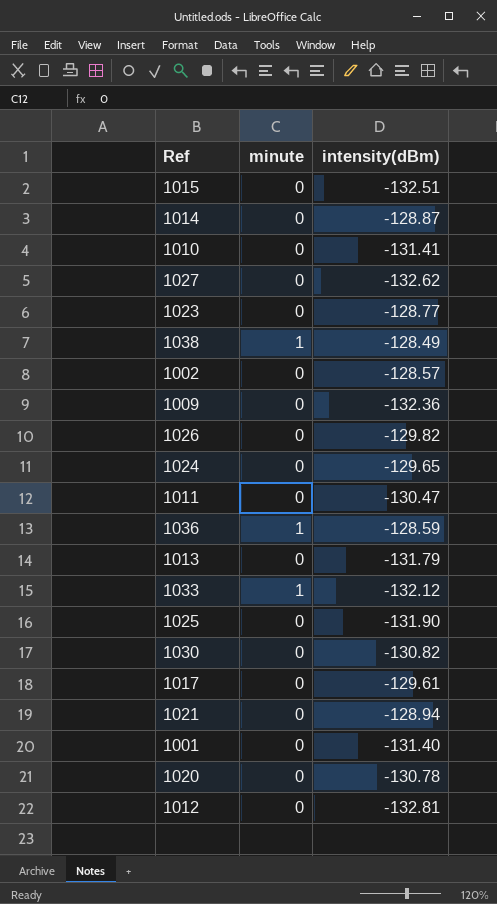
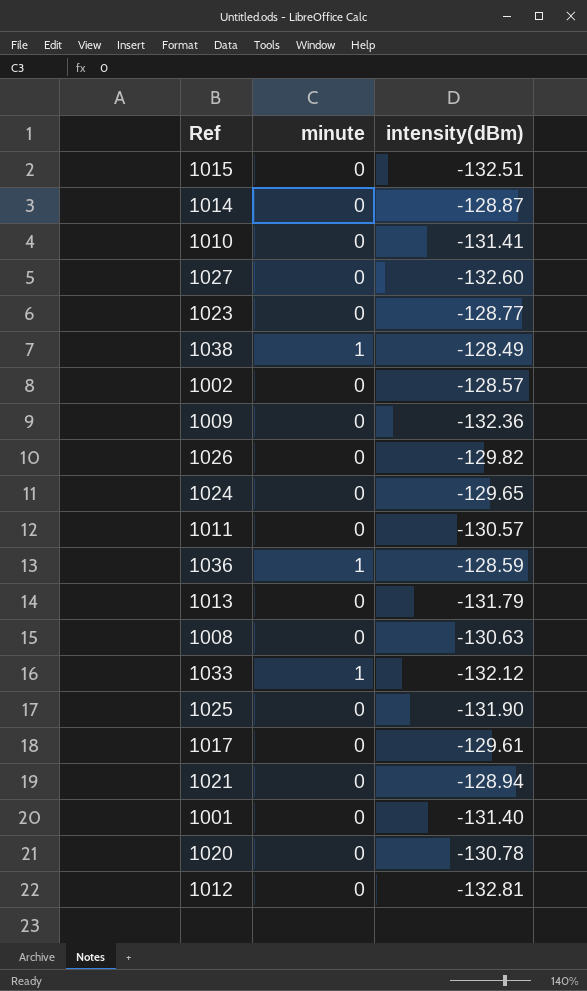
row 1030: 0 | -130.82 -> none
1027 | intensity(dBm): -132.62 -> -132.60
1011 | intensity(dBm): -130.47 -> -130.57
row 1008: none -> 0 | -130.63

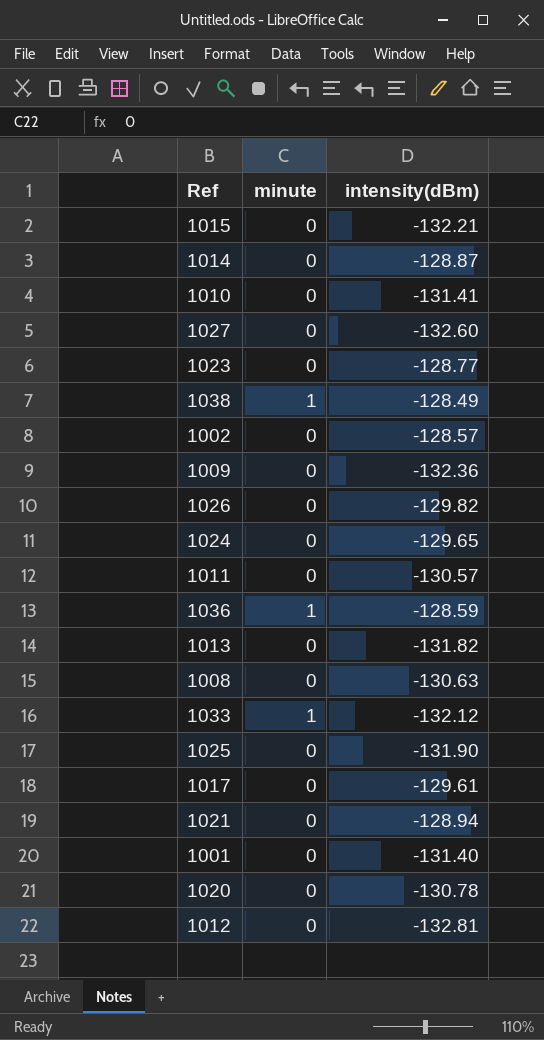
1015 | intensity(dBm): -132.51 -> -132.21
1013 | intensity(dBm): -131.79 -> -131.82

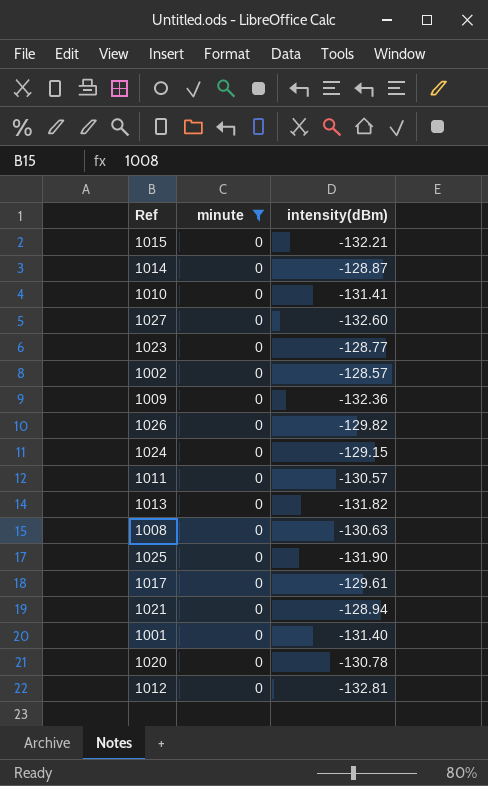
filter: none -> minute = 0
1024 | intensity(dBm): -129.65 -> -129.15

